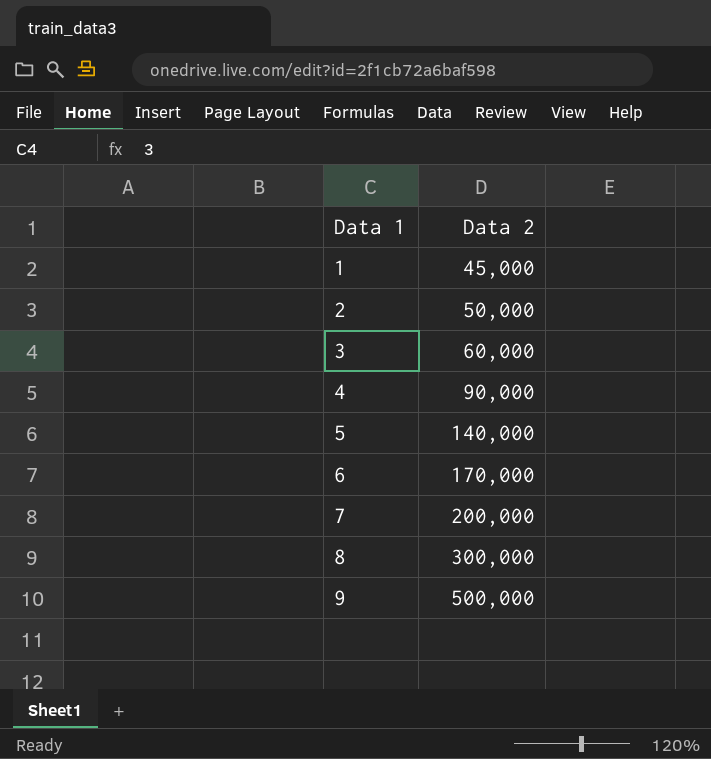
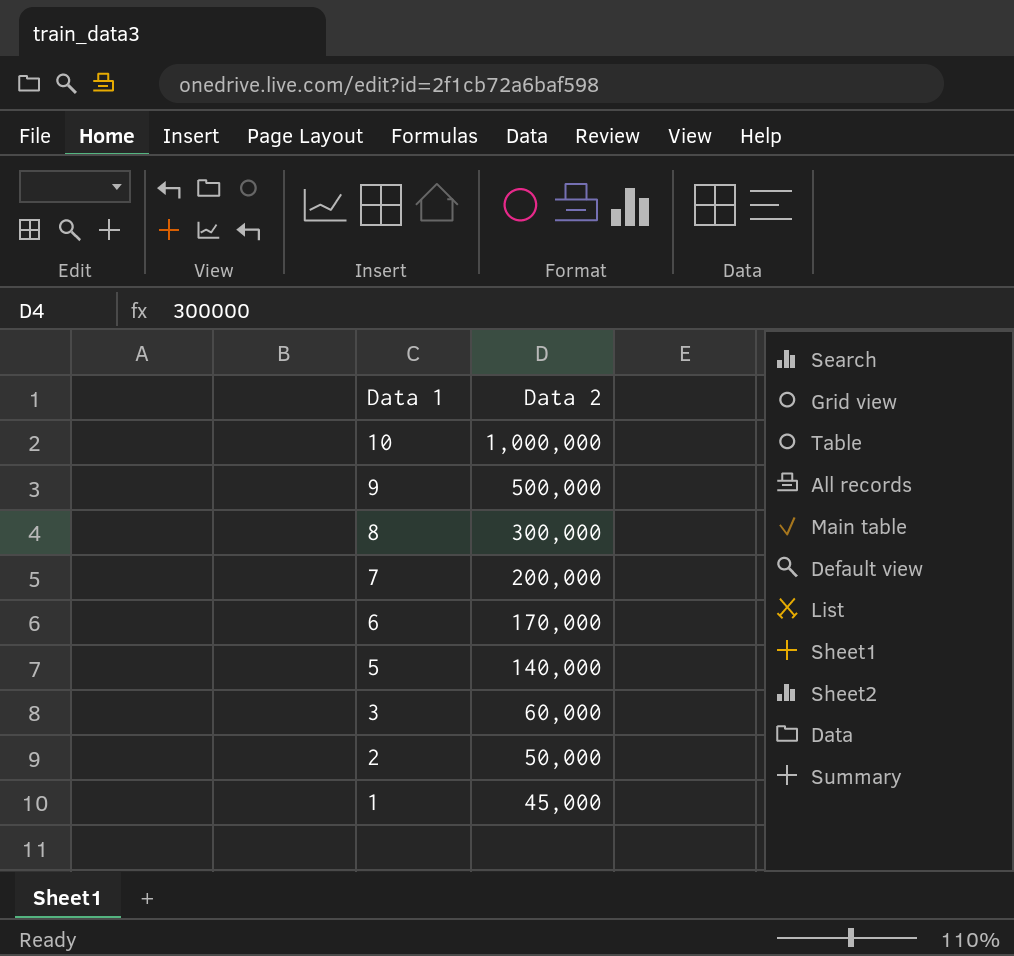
row order: Data 1 ascending -> Data 1 descending
row 4: 90,000 -> none
row 10: none -> 1,000,000

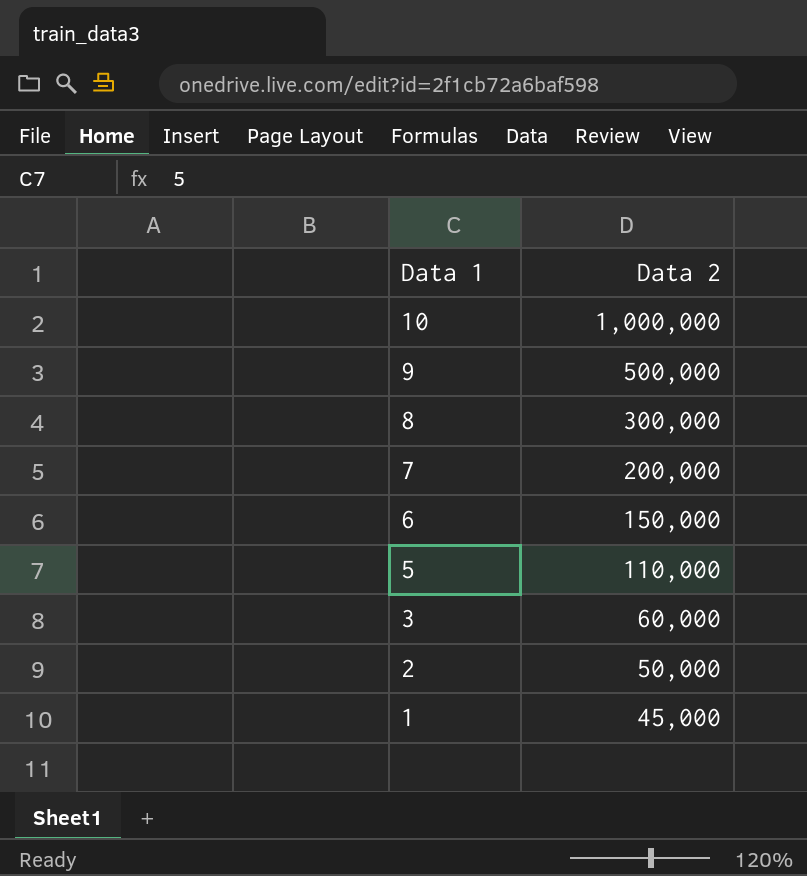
6 | Data 2: 170,000 -> 150,000
5 | Data 2: 140,000 -> 110,000

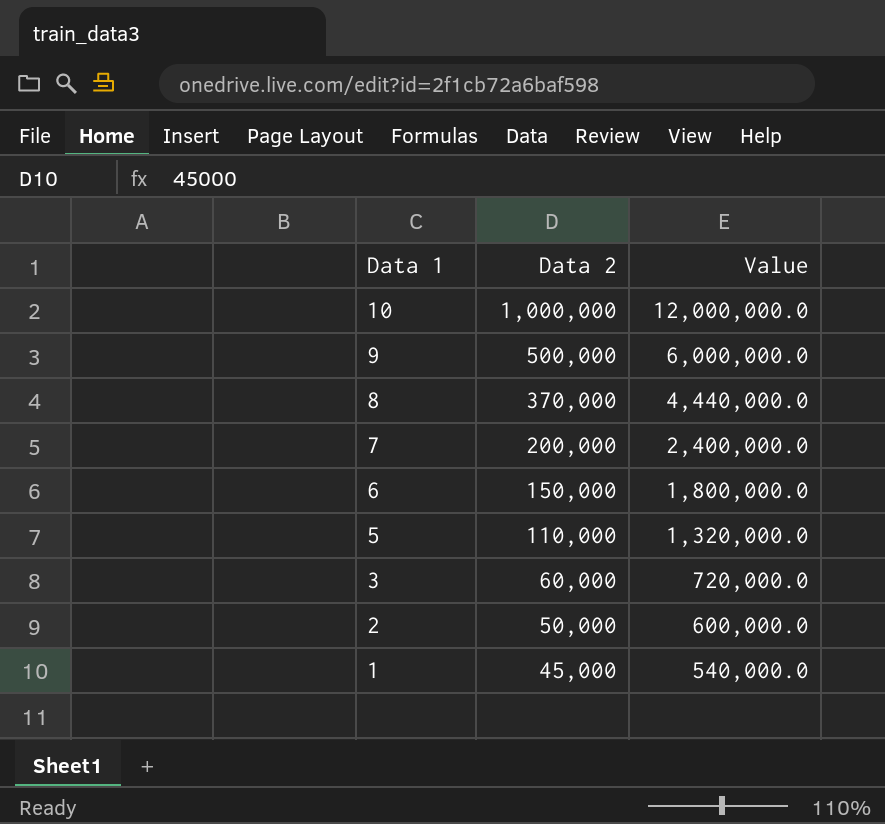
column Value | formula: none -> [Data 2] * 12
8 | Data 2: 300,000 -> 370,000

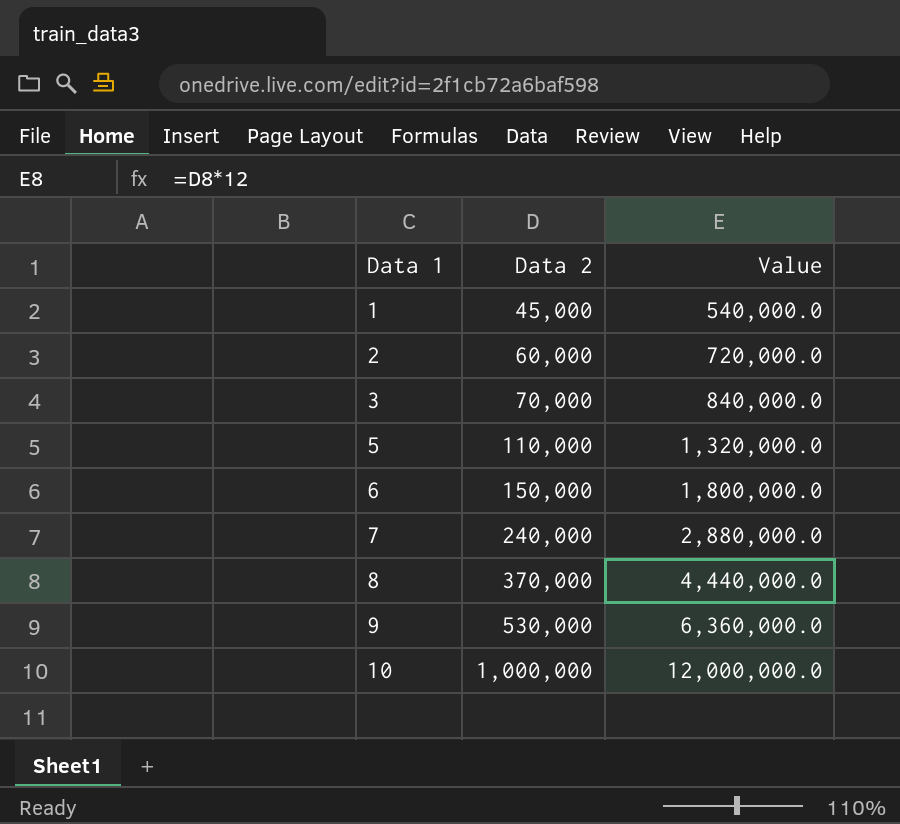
row order: Data 1 descending -> Data 1 ascending
2 | Data 2: 50,000 -> 60,000
2 | Value: 600,000.0 -> 720,000.0
3 | Data 2: 60,000 -> 70,000
3 | Value: 720,000.0 -> 840,000.0
7 | Data 2: 200,000 -> 240,000
7 | Value: 2,400,000.0 -> 2,880,000.0
9 | Data 2: 500,000 -> 530,000
9 | Value: 6,000,000.0 -> 6,360,000.0

